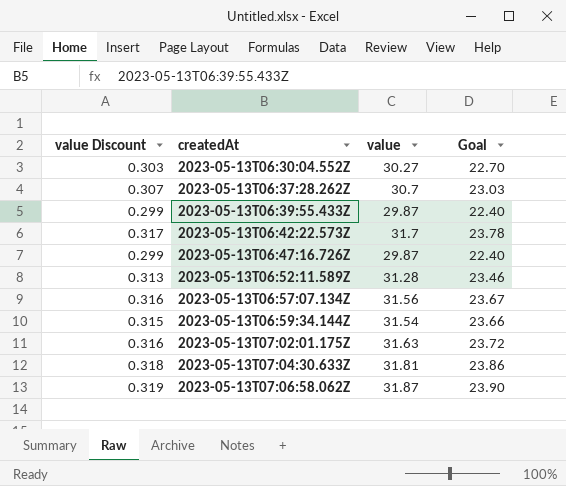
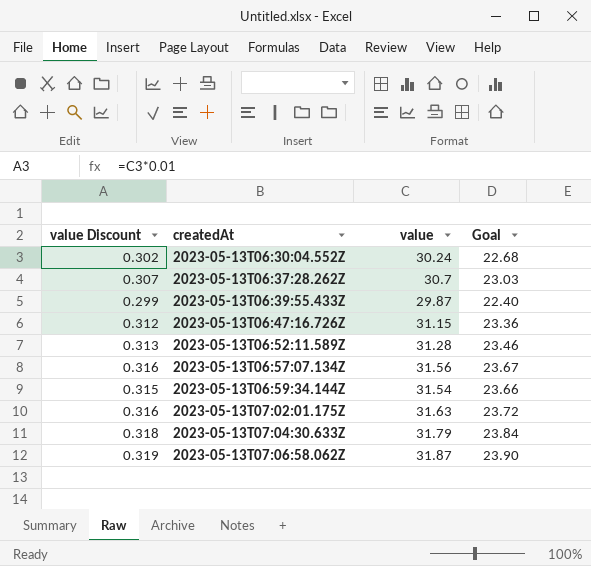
row 2023-05-13T06:42:22.573Z: 0.317 | 31.7 | 23.78 -> none
2023-05-13T06:30:04.552Z | value Discount: 0.303 -> 0.302
2023-05-13T06:30:04.552Z | value: 30.27 -> 30.24
2023-05-13T06:30:04.552Z | Goal: 22.70 -> 22.68
2023-05-13T06:47:16.726Z | value Discount: 0.299 -> 0.312
2023-05-13T06:47:16.726Z | value: 29.87 -> 31.15
2023-05-13T06:47:16.726Z | Goal: 22.40 -> 23.36
2023-05-13T07:04:30.633Z | value: 31.81 -> 31.79
2023-05-13T07:04:30.633Z | Goal: 23.86 -> 23.84

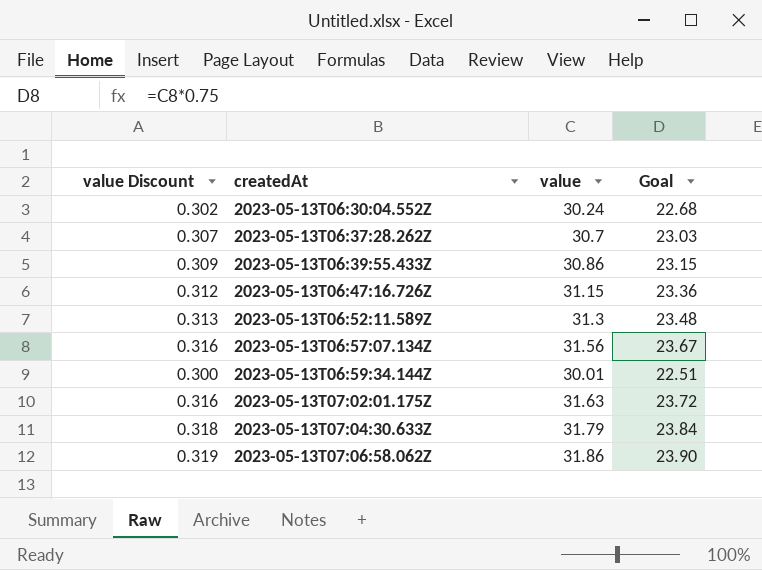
2023-05-13T06:39:55.433Z | value Discount: 0.299 -> 0.309
2023-05-13T06:39:55.433Z | value: 29.87 -> 30.86
2023-05-13T06:39:55.433Z | Goal: 22.40 -> 23.15
2023-05-13T06:52:11.589Z | value: 31.28 -> 31.3
2023-05-13T06:52:11.589Z | Goal: 23.46 -> 23.48
2023-05-13T06:59:34.144Z | value Discount: 0.315 -> 0.300
2023-05-13T06:59:34.144Z | value: 31.54 -> 30.01
2023-05-13T06:59:34.144Z | Goal: 23.66 -> 22.51
2023-05-13T07:06:58.062Z | value: 31.87 -> 31.86

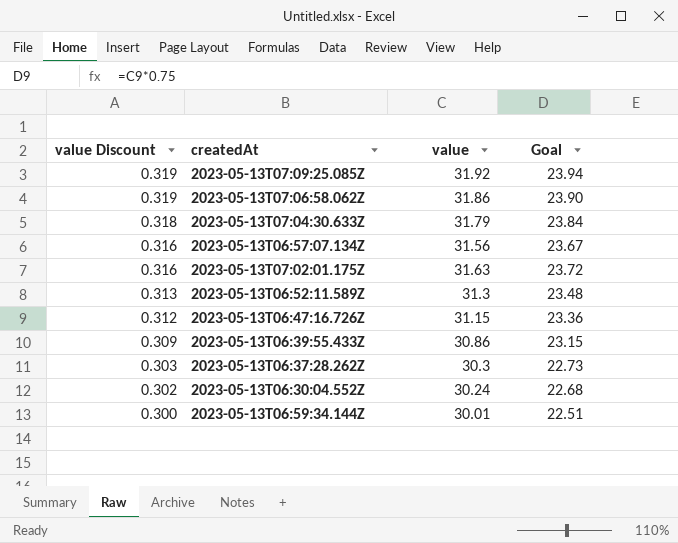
row order: createdAt ascending -> value Discount descending
row 2023-05-13T07:09:25.085Z: none -> 0.319 | 31.92 | 23.94
2023-05-13T06:37:28.262Z | value Discount: 0.307 -> 0.303
2023-05-13T06:37:28.262Z | value: 30.7 -> 30.3
2023-05-13T06:37:28.262Z | Goal: 23.03 -> 22.73

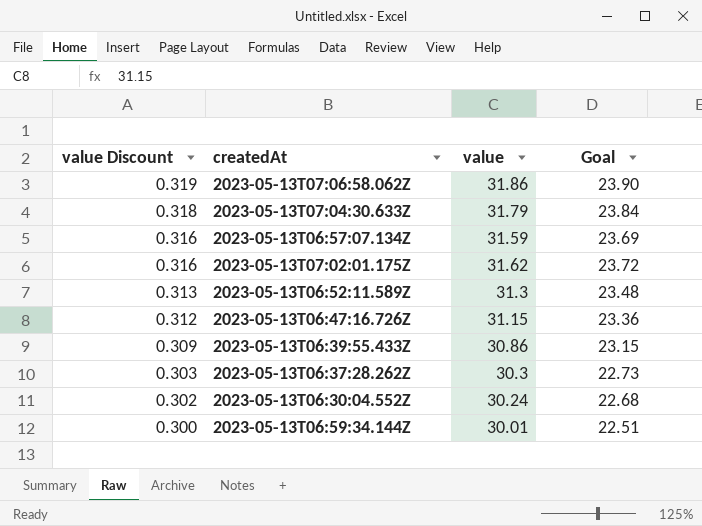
row 2023-05-13T07:09:25.085Z: 0.319 | 31.92 | 23.94 -> none
2023-05-13T06:57:07.134Z | value: 31.56 -> 31.59
2023-05-13T06:57:07.134Z | Goal: 23.67 -> 23.69
2023-05-13T07:02:01.175Z | value: 31.63 -> 31.62

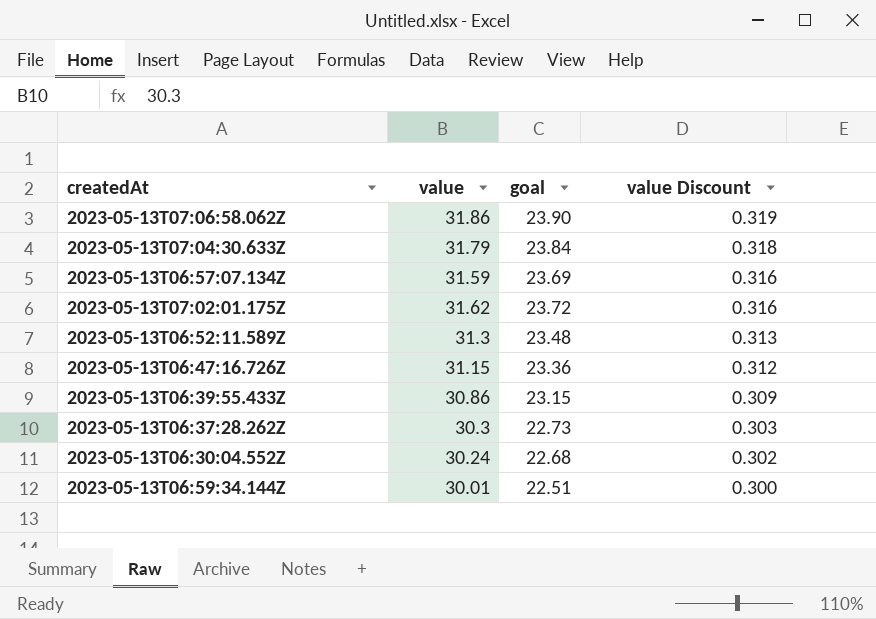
column name: Goal -> goal
column value Discount | position: 1 -> 4

